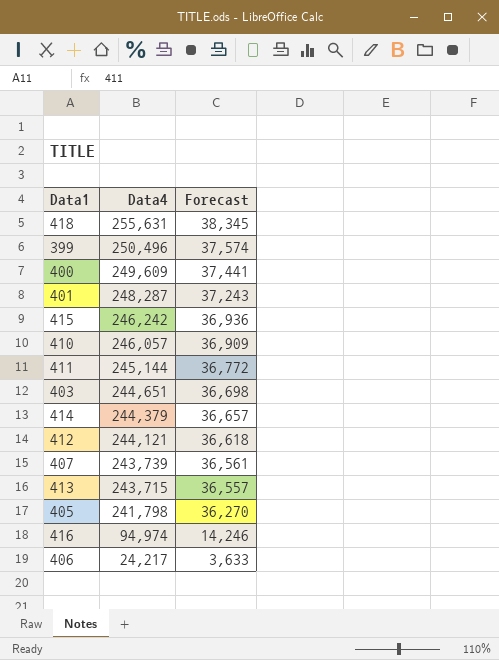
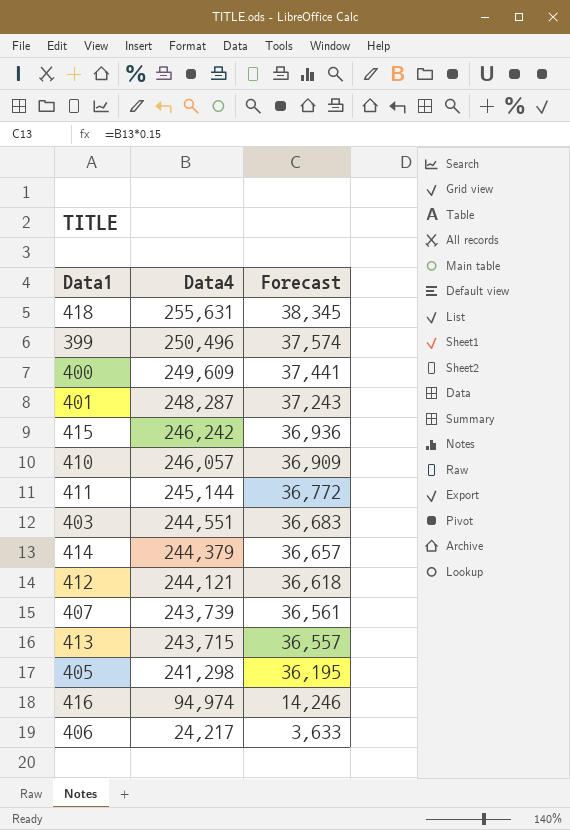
403 | Data4: 244,651 -> 244,551
403 | Forecast: 36,698 -> 36,683
405 | Data4: 241,798 -> 241,298
405 | Forecast: 36,270 -> 36,195

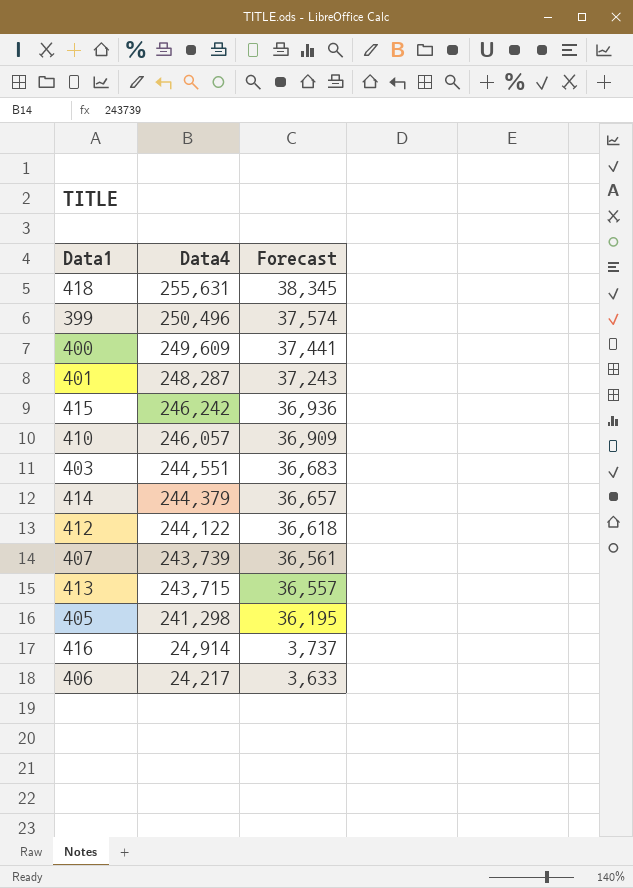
row 411: 245,144 | 36,772 -> none
412 | Data4: 244,121 -> 244,122
416 | Data4: 94,974 -> 24,914
416 | Forecast: 14,246 -> 3,737

